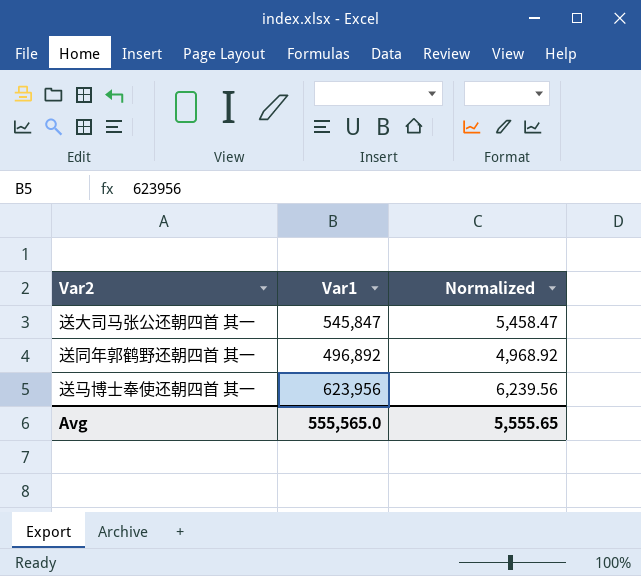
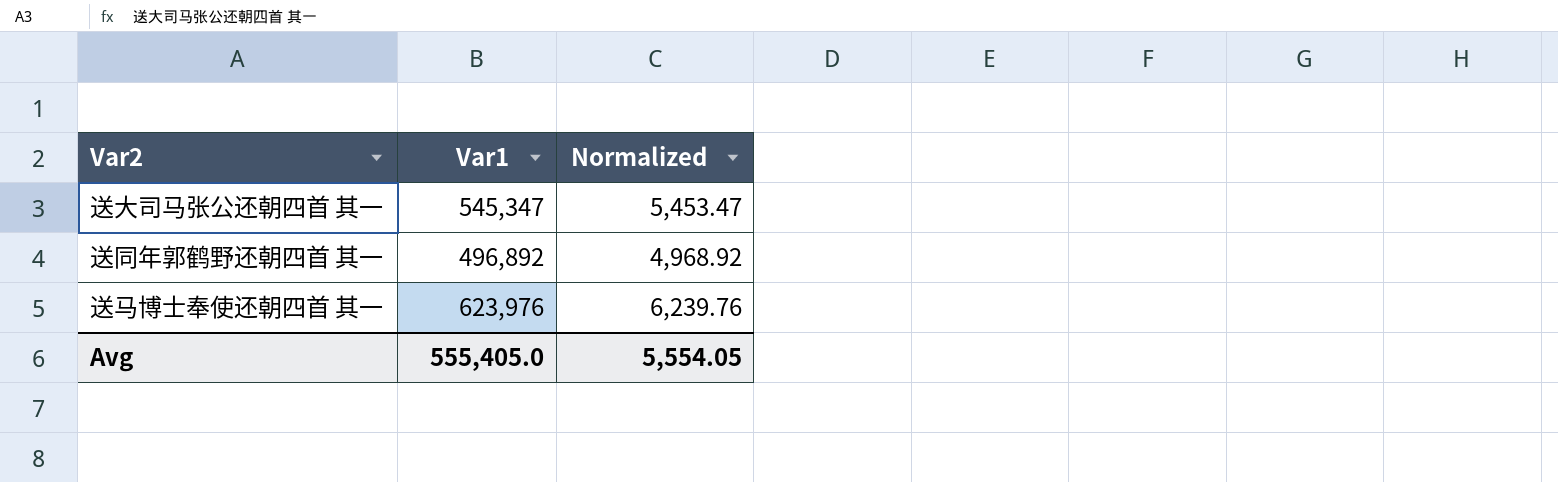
送大司马张公还朝四首 其一 | Var1: 545,847 -> 545,347
送大司马张公还朝四首 其一 | Normalized: 5,458.47 -> 5,453.47
送马博士奉使还朝四首 其一 | Var1: 623,956 -> 623,976
送马博士奉使还朝四首 其一 | Normalized: 6,239.56 -> 6,239.76
Avg | Var1: 555,565.0 -> 555,405.0
Avg | Normalized: 5,555.65 -> 5,554.05

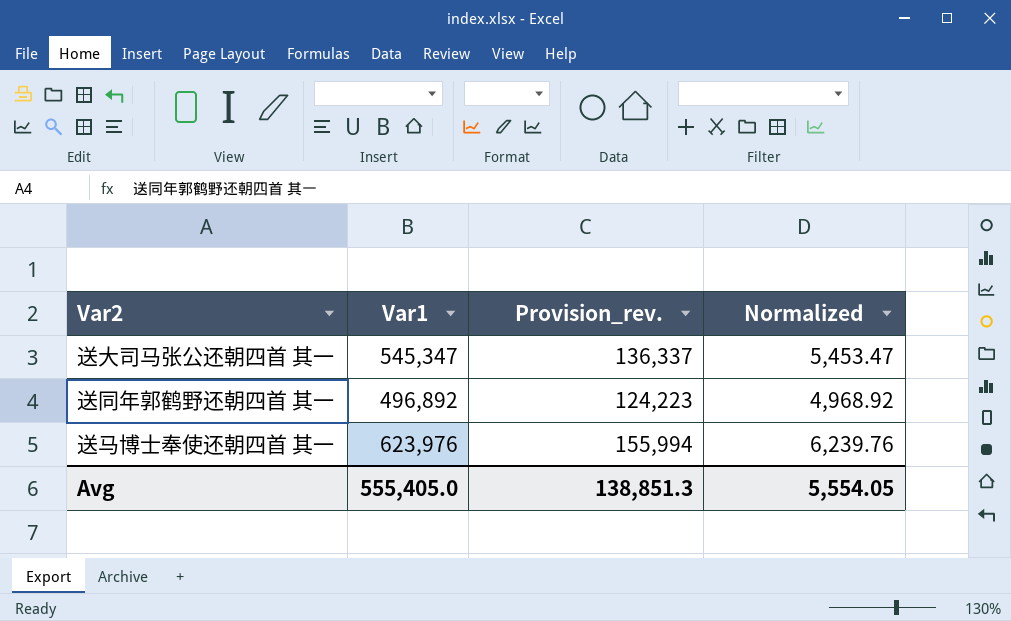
column Provision_rev. | formula: none -> [Var1] * 0.25

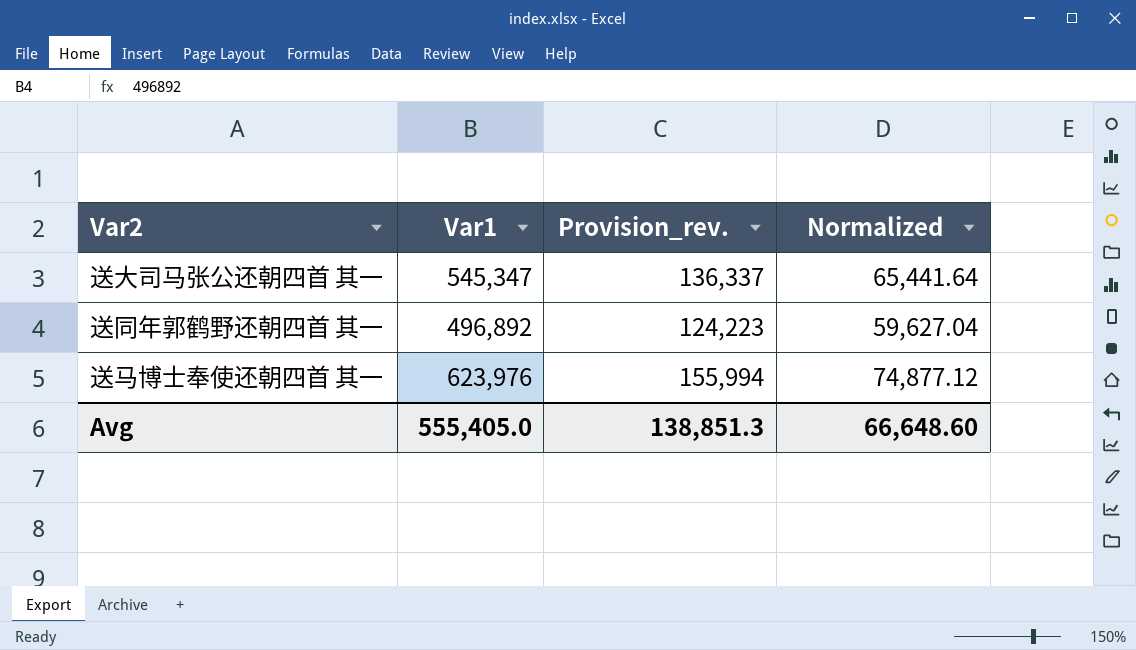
column Normalized | formula: [Var1] * 0.01 -> [Var1] * 0.12
Avg | Normalized: 5,554.05 -> 66,648.60

